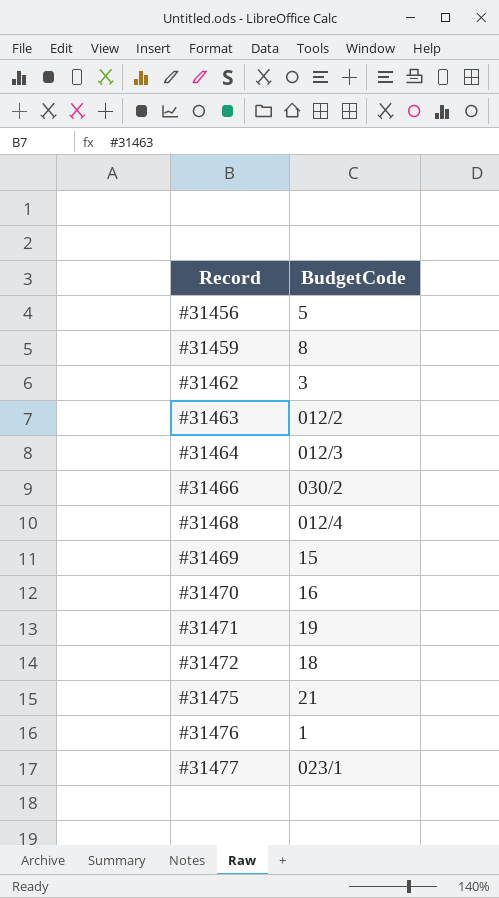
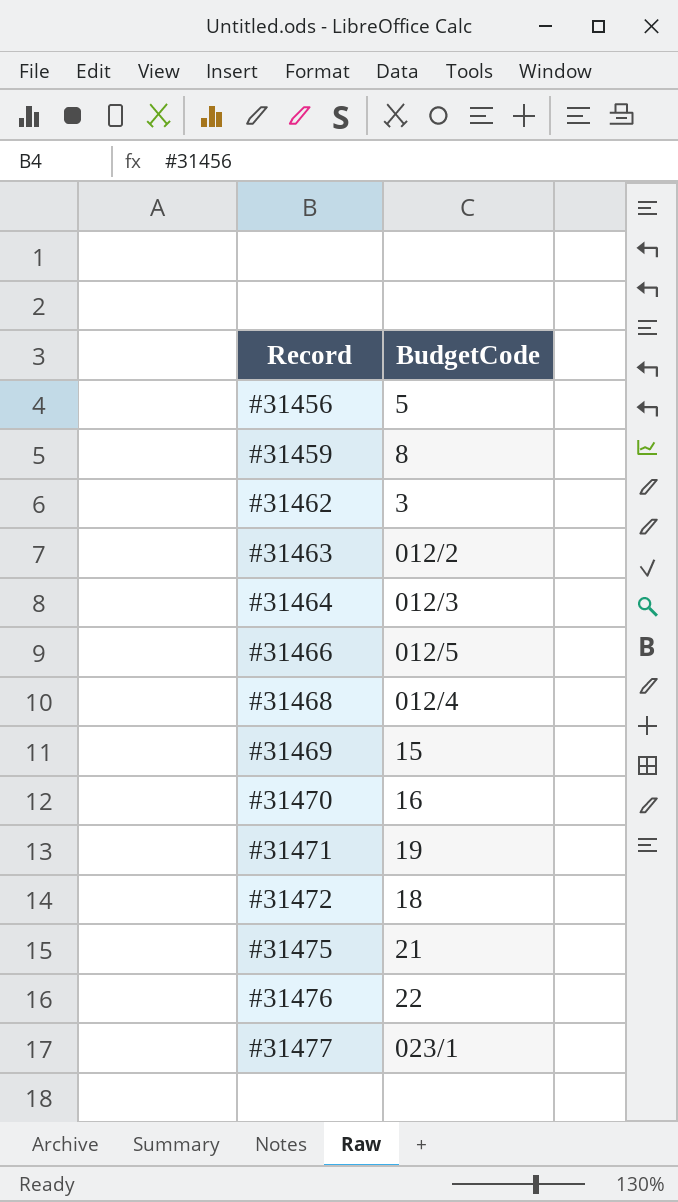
#31466 | BudgetCode: 030/2 -> 012/5
#31476 | BudgetCode: 1 -> 22

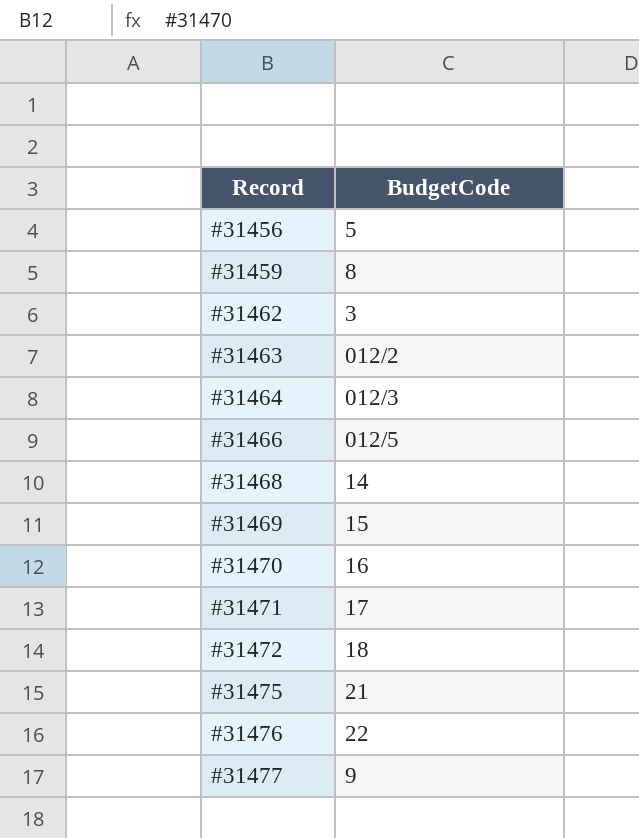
#31468 | BudgetCode: 012/4 -> 14
#31471 | BudgetCode: 19 -> 17
#31477 | BudgetCode: 023/1 -> 9

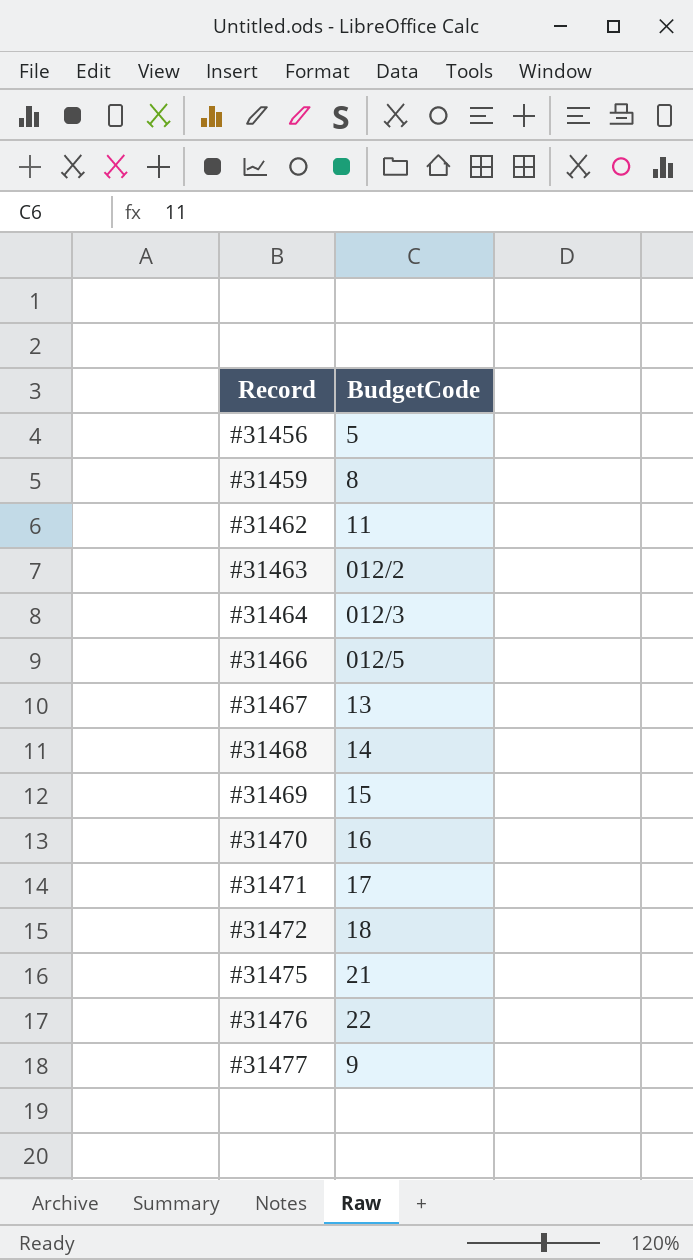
#31462 | BudgetCode: 3 -> 11
row #31467: none -> 13

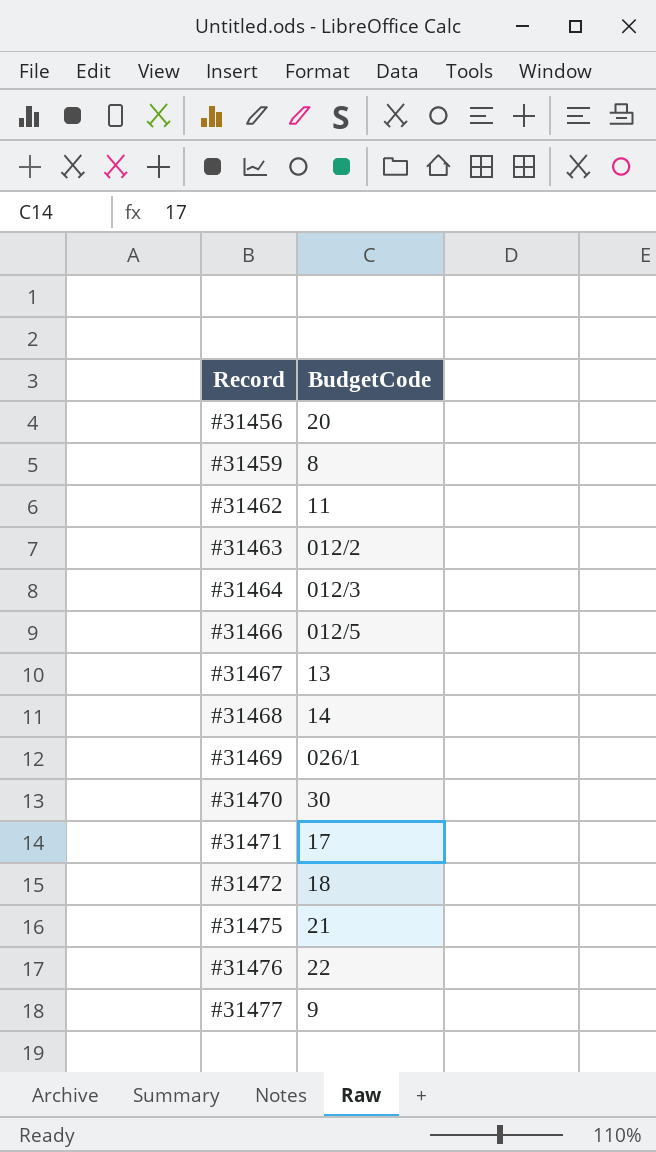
#31456 | BudgetCode: 5 -> 20
#31469 | BudgetCode: 15 -> 026/1
#31470 | BudgetCode: 16 -> 30

